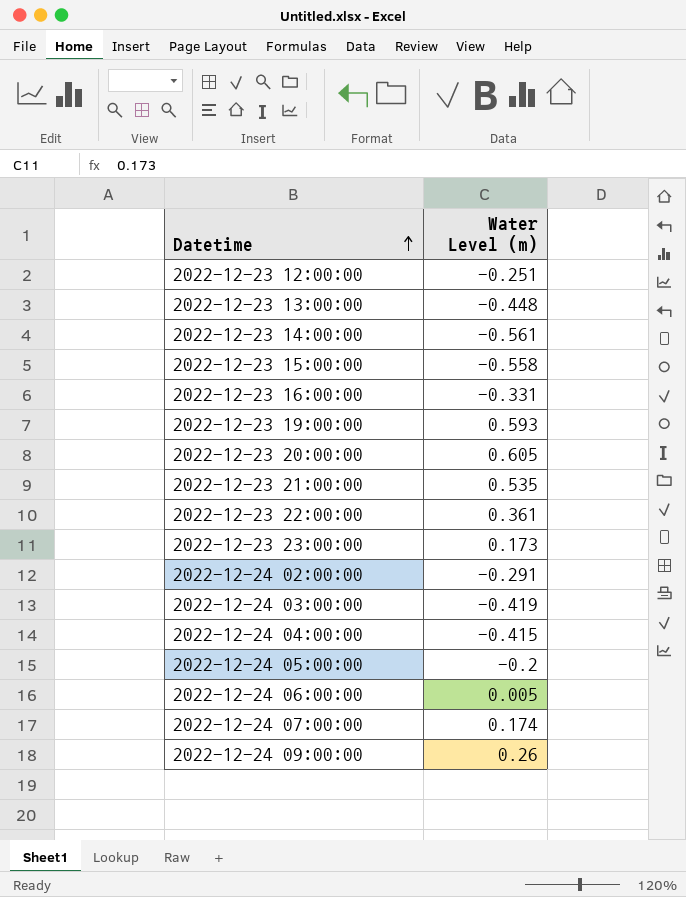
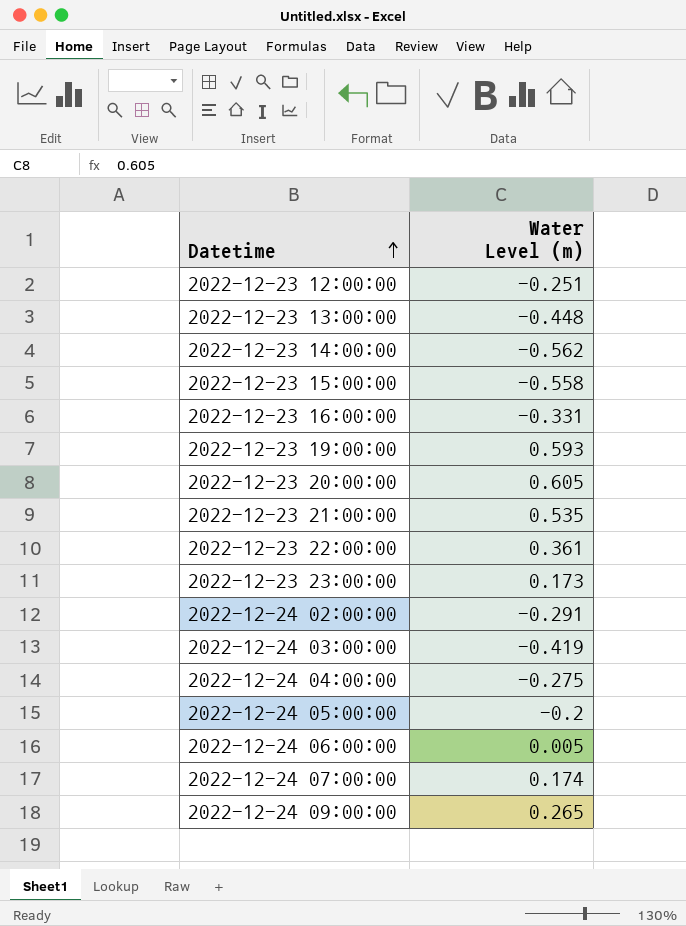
2022-12-23 14:00:00 | Water Level (m): -0.561 -> -0.562
2022-12-24 04:00:00 | Water Level (m): -0.415 -> -0.275
2022-12-24 09:00:00 | Water Level (m): 0.26 -> 0.265

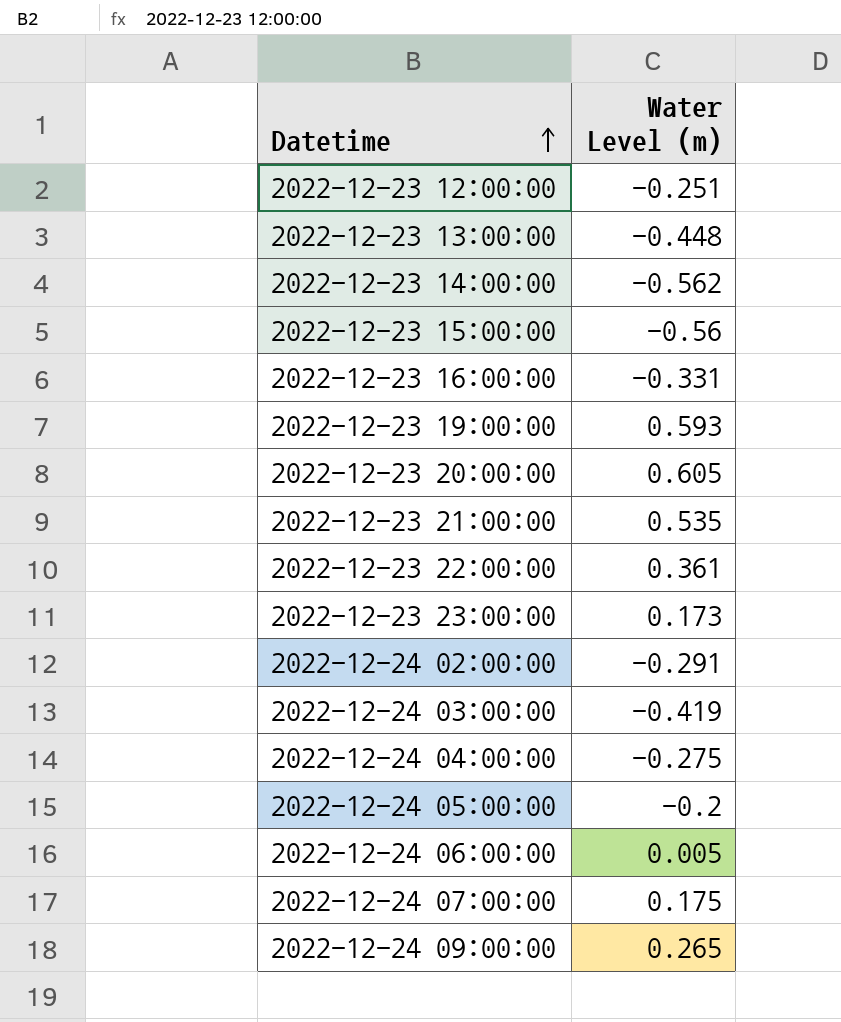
2022-12-23 15:00:00 | Water Level (m): -0.558 -> -0.56
2022-12-24 07:00:00 | Water Level (m): 0.174 -> 0.175

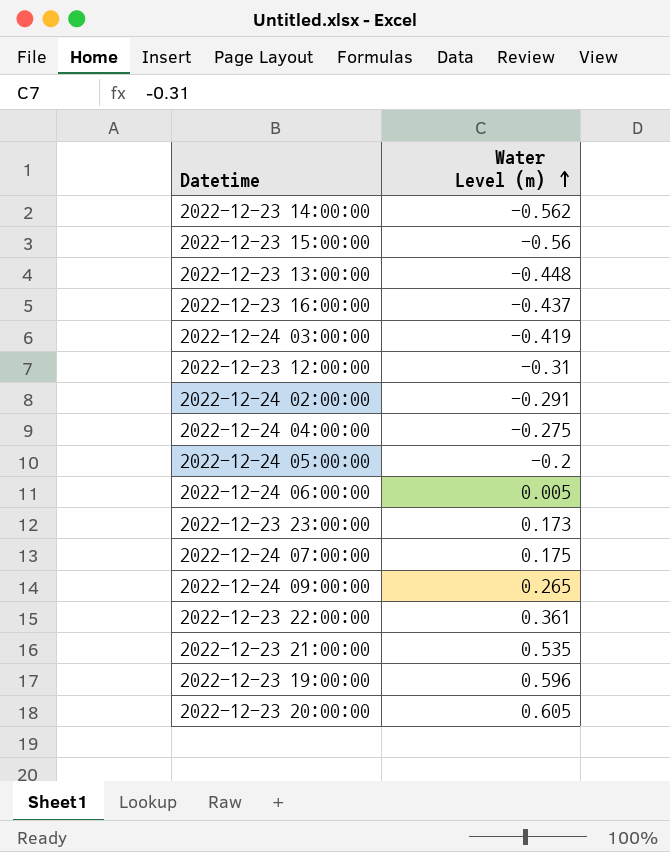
row order: Datetime ascending -> Water Level (m) ascending
2022-12-23 16:00:00 | Water Level (m): -0.331 -> -0.437
2022-12-23 12:00:00 | Water Level (m): -0.251 -> -0.31
2022-12-23 19:00:00 | Water Level (m): 0.593 -> 0.596

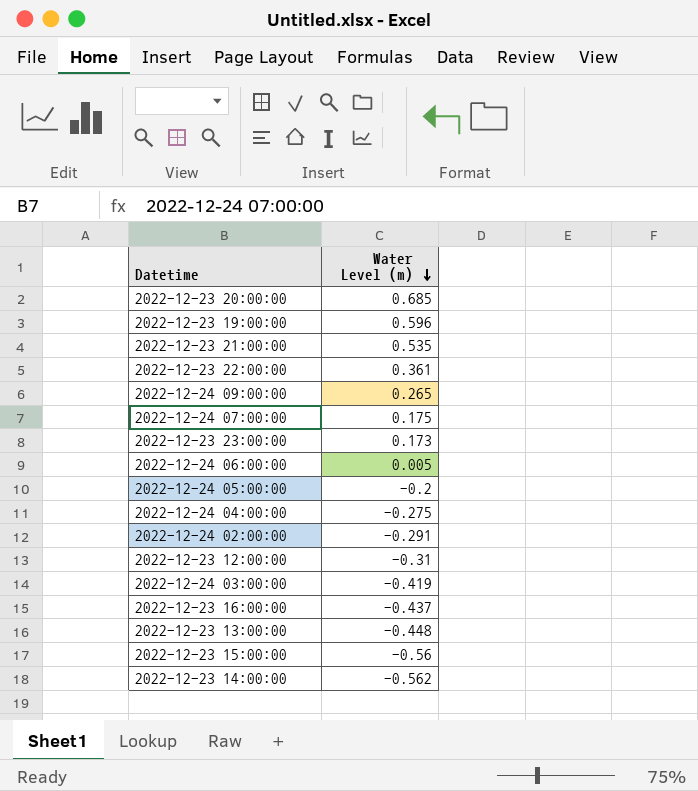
row order: Water Level (m) ascending -> Water Level (m) descending
2022-12-23 20:00:00 | Water Level (m): 0.605 -> 0.685

